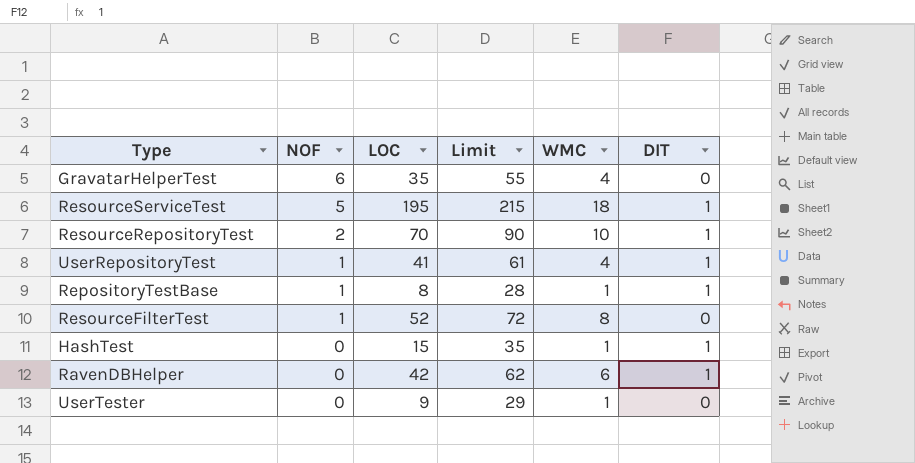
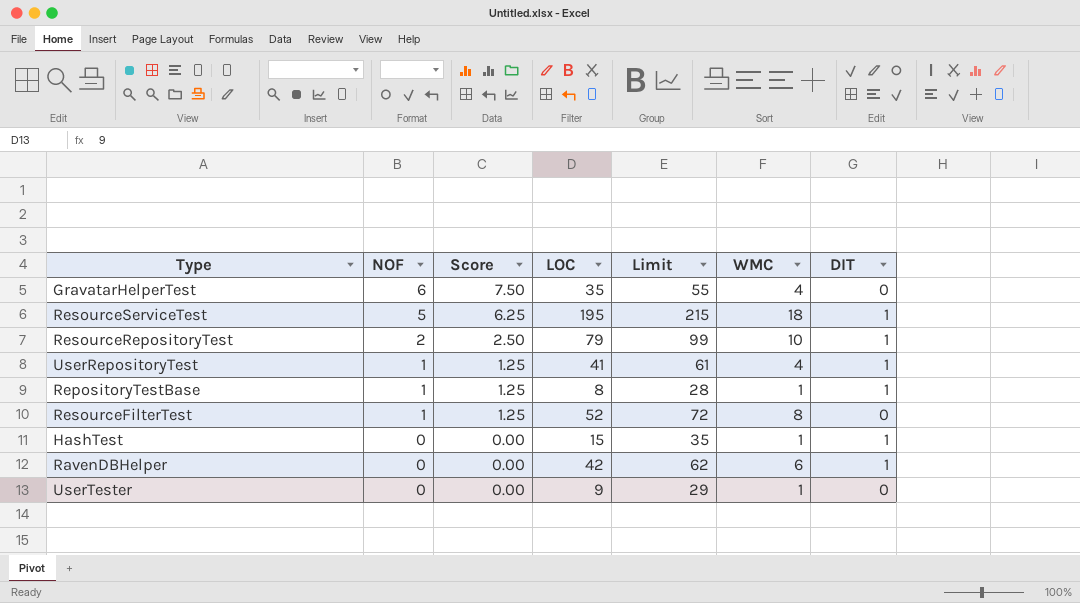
column Score | formula: none -> [NOF] * 1.25
ResourceRepositoryTest | LOC: 70 -> 79
ResourceRepositoryTest | Limit: 90 -> 99

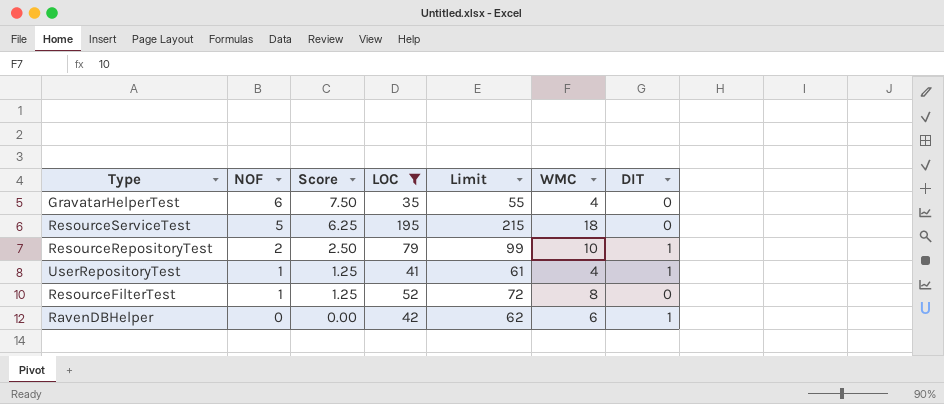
filter: none -> LOC >= 35
ResourceServiceTest | DIT: 1 -> 0

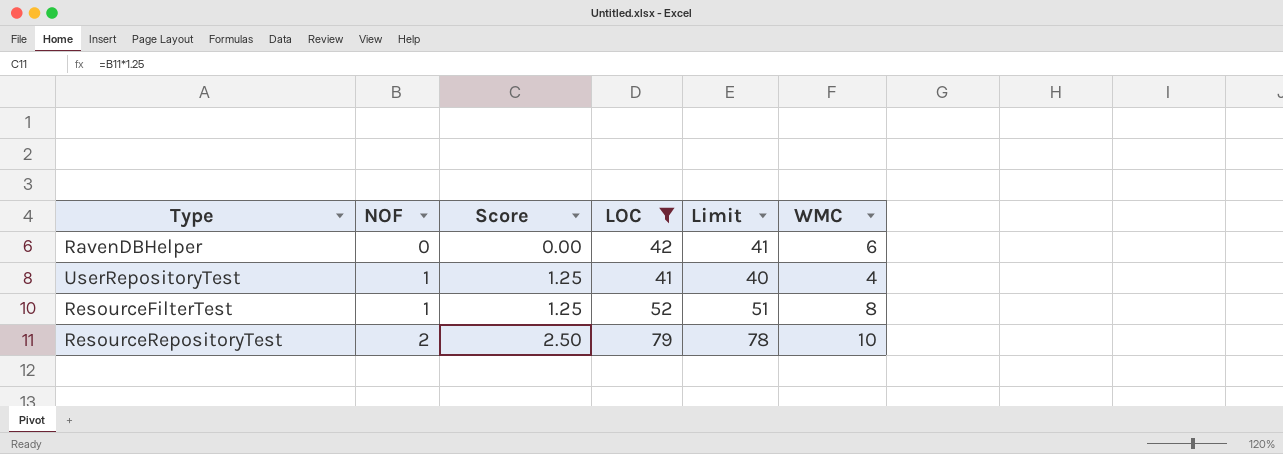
row order: NOF descending -> NOF ascending
column DIT | position: 7 -> none
column Limit | formula: [LOC] + 20 -> [LOC] - 1
row GravatarHelperTest: 6 | 7.50 | 35 | 55 | 4 | 0 -> none
row ResourceServiceTest: 5 | 6.25 | 195 | 215 | 18 | 0 -> none

